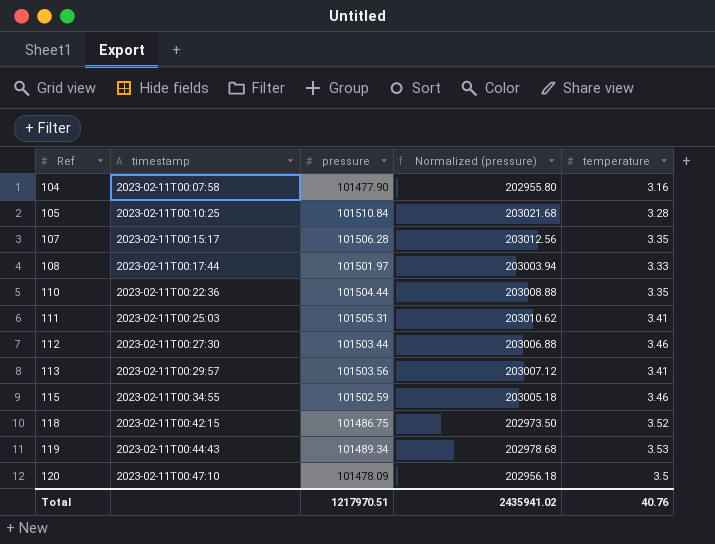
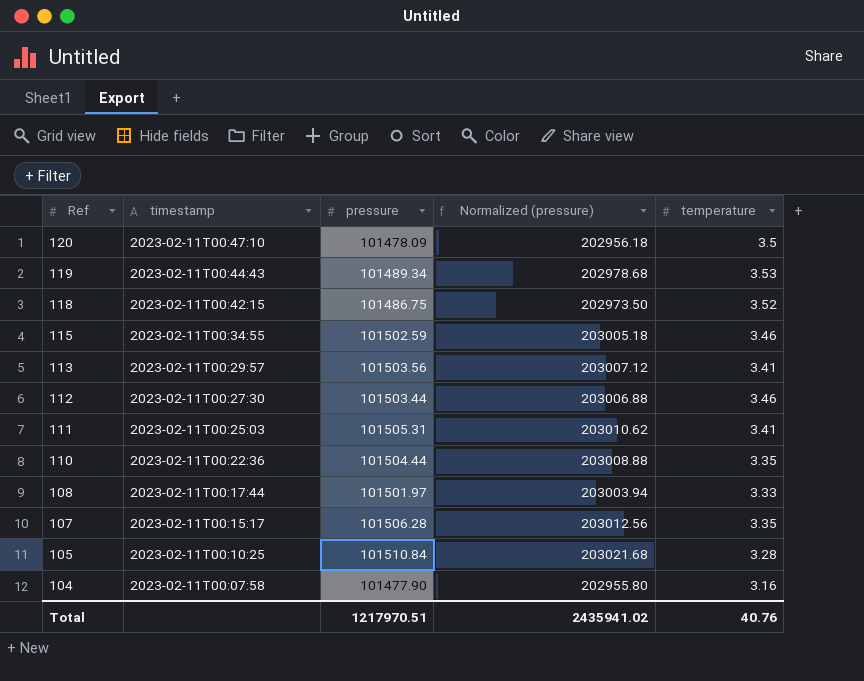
row order: Ref ascending -> Ref descending

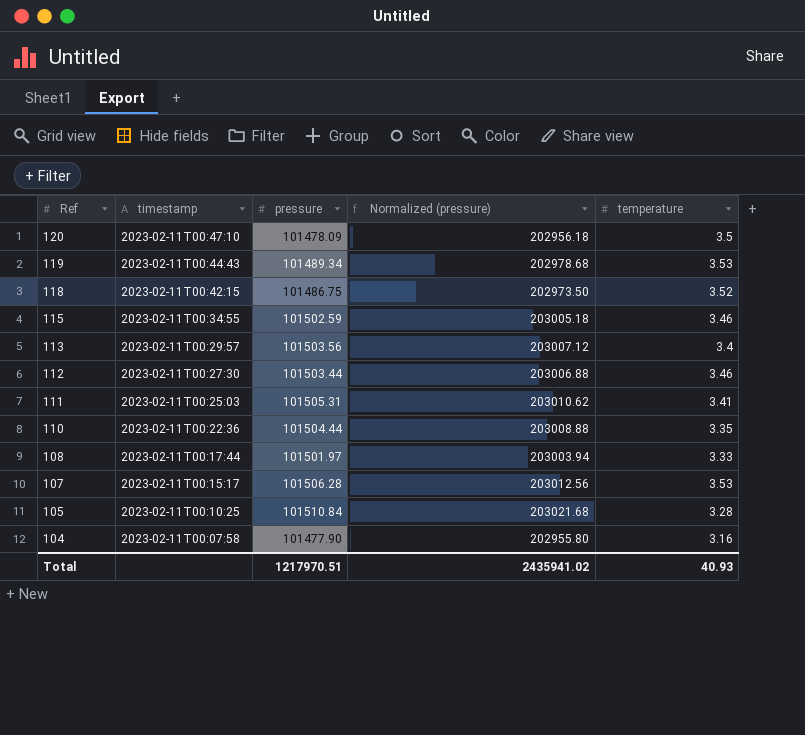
113 | temperature: 3.41 -> 3.4
107 | temperature: 3.35 -> 3.53
Total | temperature: 40.76 -> 40.93

